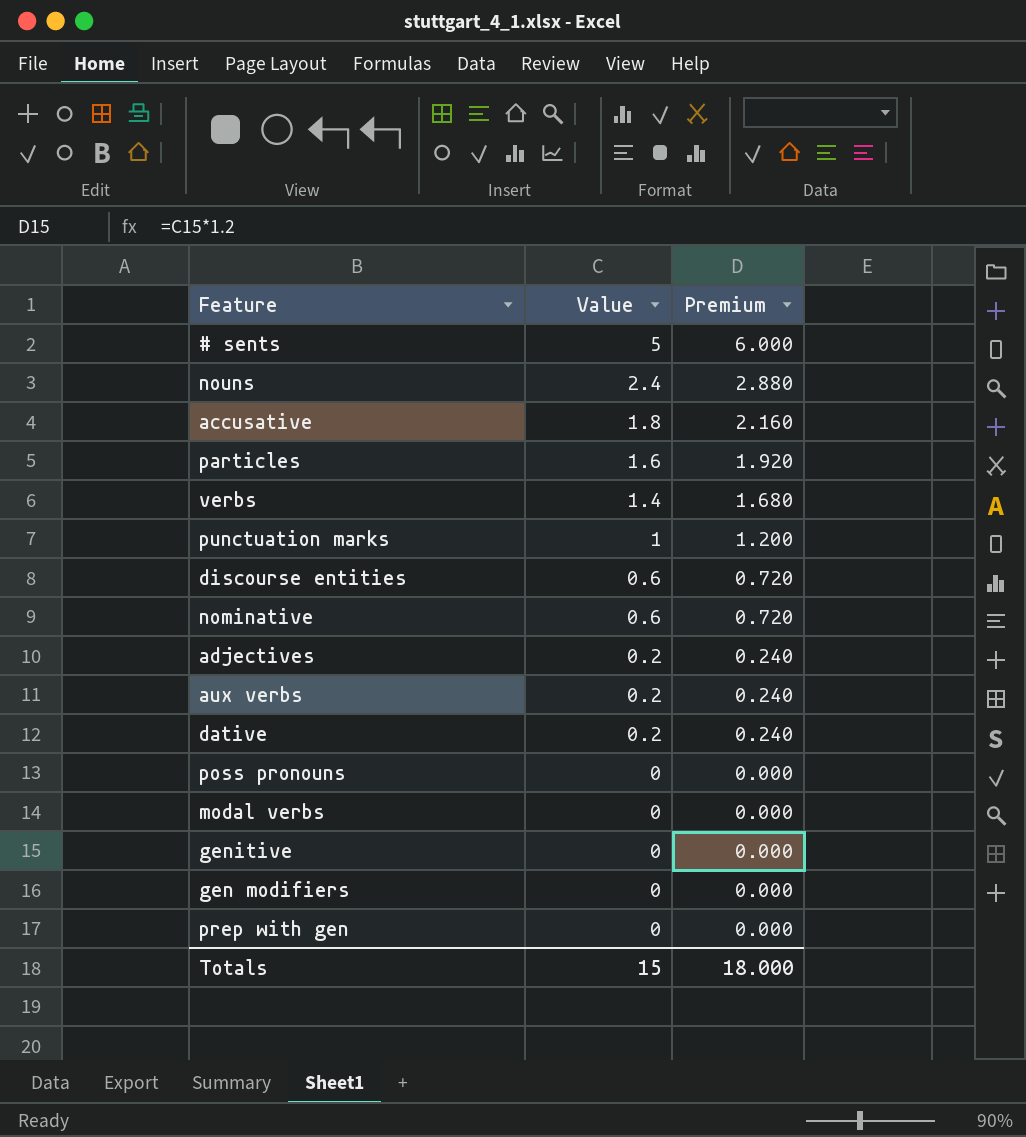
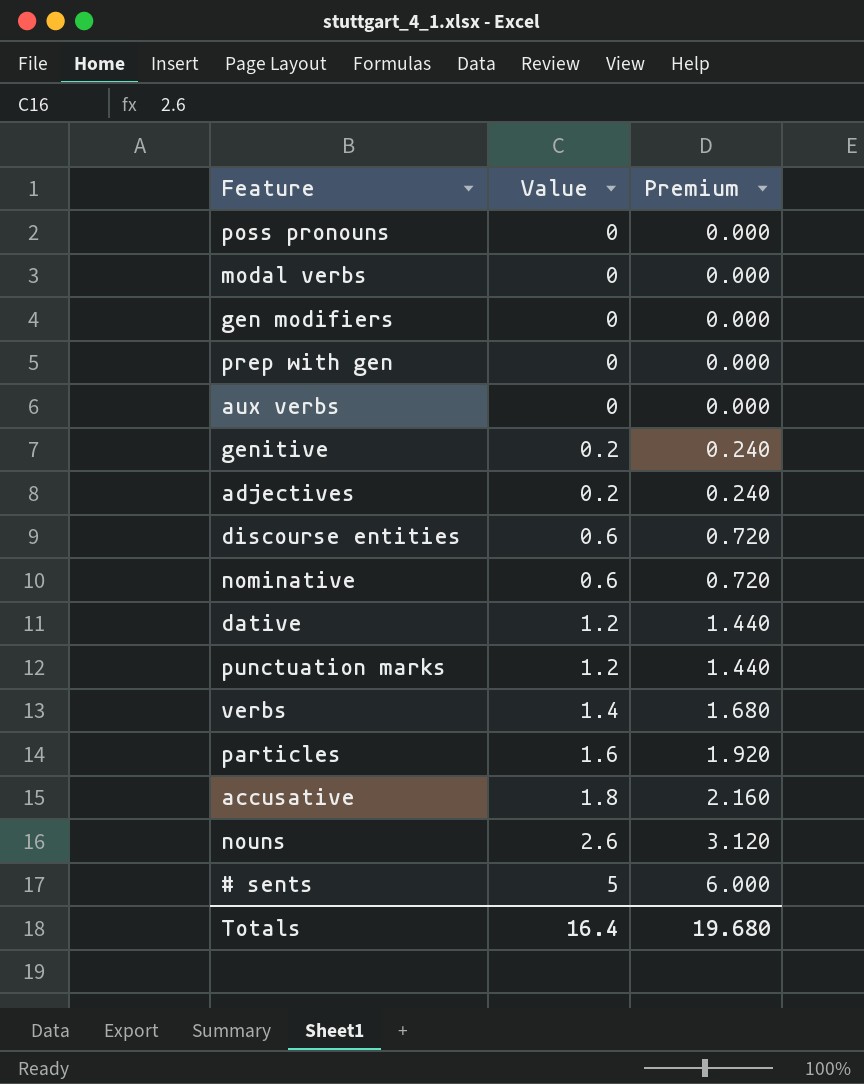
row order: Value descending -> Value ascending
aux verbs | Value: 0.2 -> 0
aux verbs | Premium: 0.240 -> 0.000
genitive | Value: 0 -> 0.2
genitive | Premium: 0.000 -> 0.240
dative | Value: 0.2 -> 1.2
dative | Premium: 0.240 -> 1.440
punctuation marks | Value: 1 -> 1.2
punctuation marks | Premium: 1.200 -> 1.440
nouns | Value: 2.4 -> 2.6
nouns | Premium: 2.880 -> 3.120
Totals | Value: 15 -> 16.4
Totals | Premium: 18.000 -> 19.680

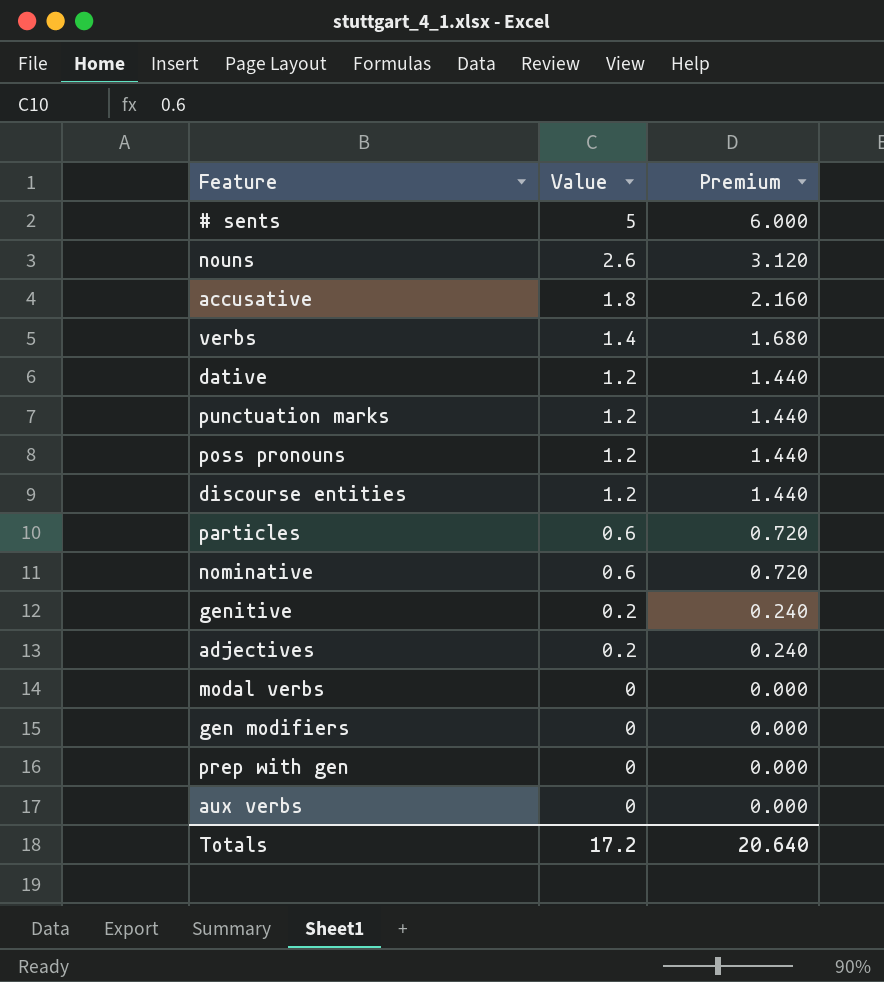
row order: Value ascending -> Value descending
poss pronouns | Value: 0 -> 1.2
poss pronouns | Premium: 0.000 -> 1.440
discourse entities | Value: 0.6 -> 1.2
discourse entities | Premium: 0.720 -> 1.440
particles | Value: 1.6 -> 0.6
particles | Premium: 1.920 -> 0.720
Totals | Value: 16.4 -> 17.2
Totals | Premium: 19.680 -> 20.640

